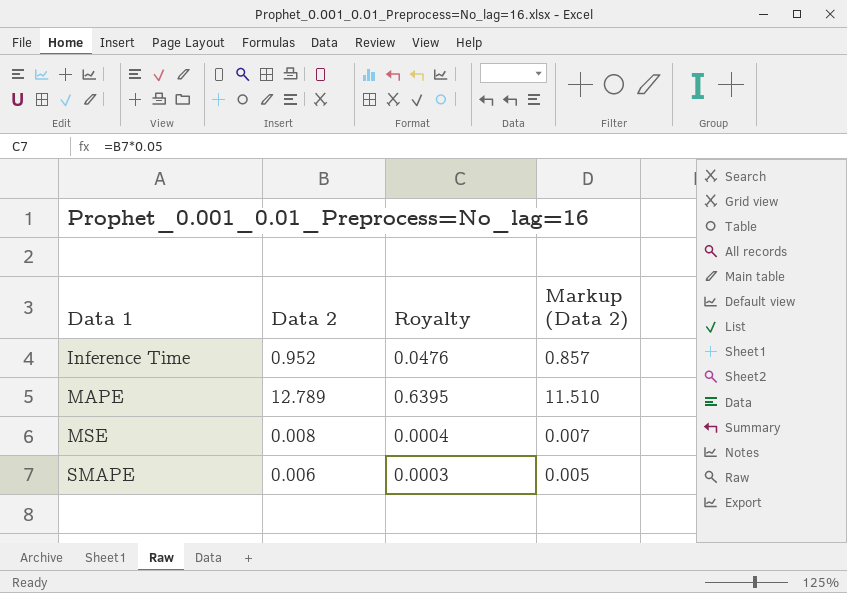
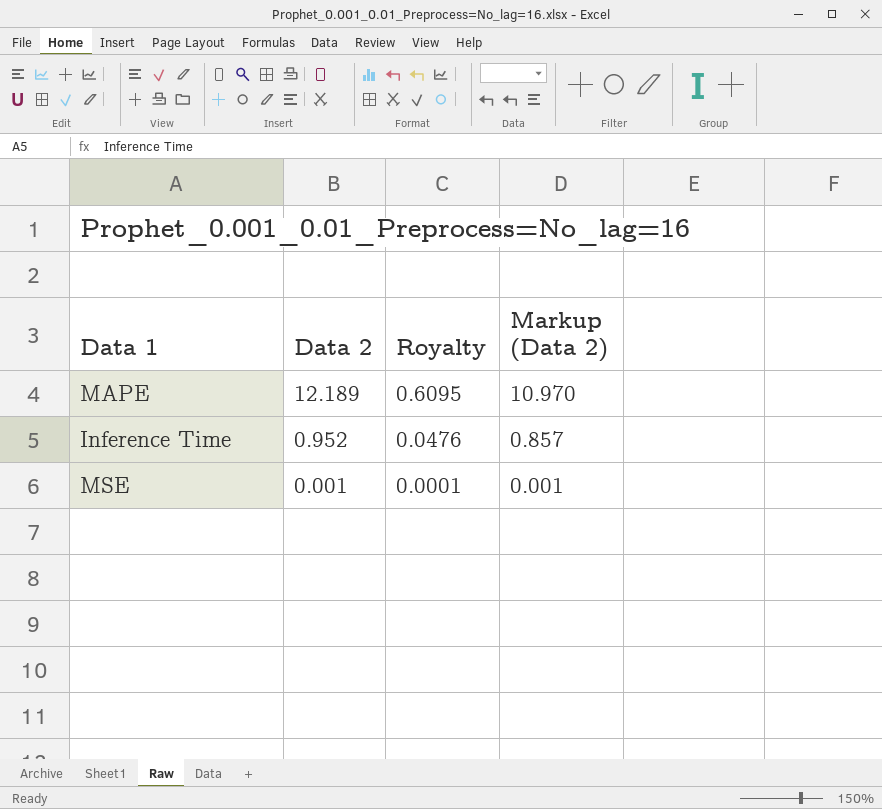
row order: Data 1 ascending -> Data 2 descending
row SMAPE: 0.006 | 0.0003 | 0.005 -> none
MAPE | Data 2: 12.789 -> 12.189
MAPE | Royalty: 0.6395 -> 0.6095
MAPE | Markup (Data 2): 11.510 -> 10.970
MSE | Data 2: 0.008 -> 0.001
MSE | Royalty: 0.0004 -> 0.0001
MSE | Markup (Data 2): 0.007 -> 0.001

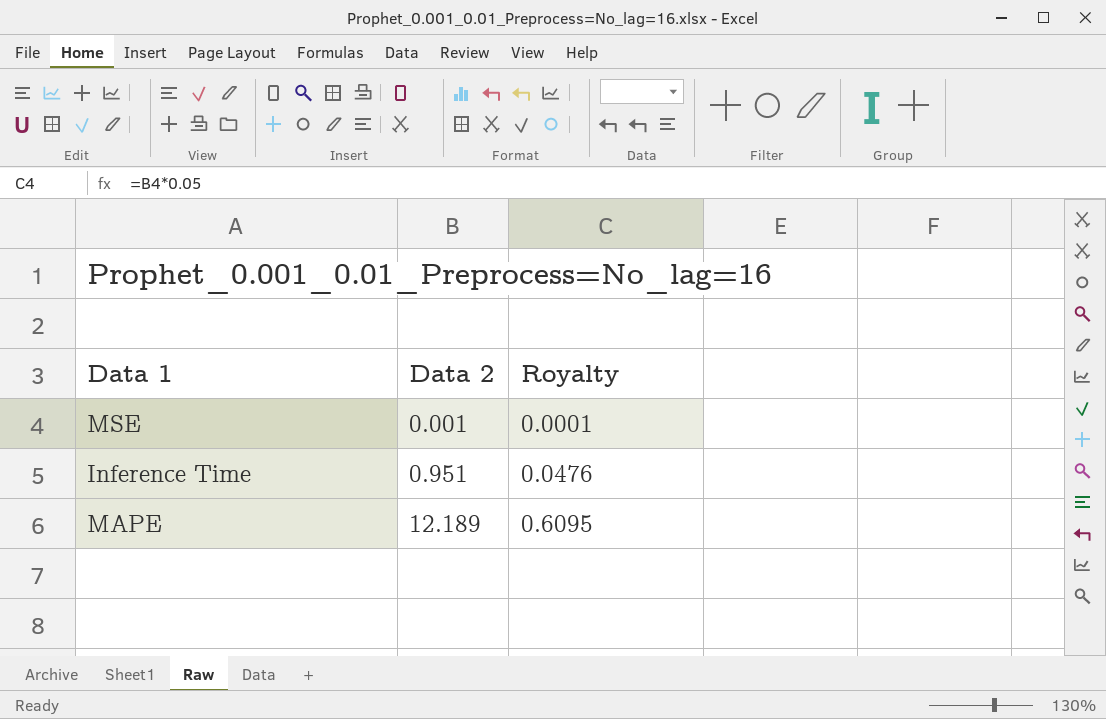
row order: Data 2 descending -> Data 2 ascending
column Markup (Data 2) | formula: [Data 2] * 0.9 -> none
Inference Time | Data 2: 0.952 -> 0.951

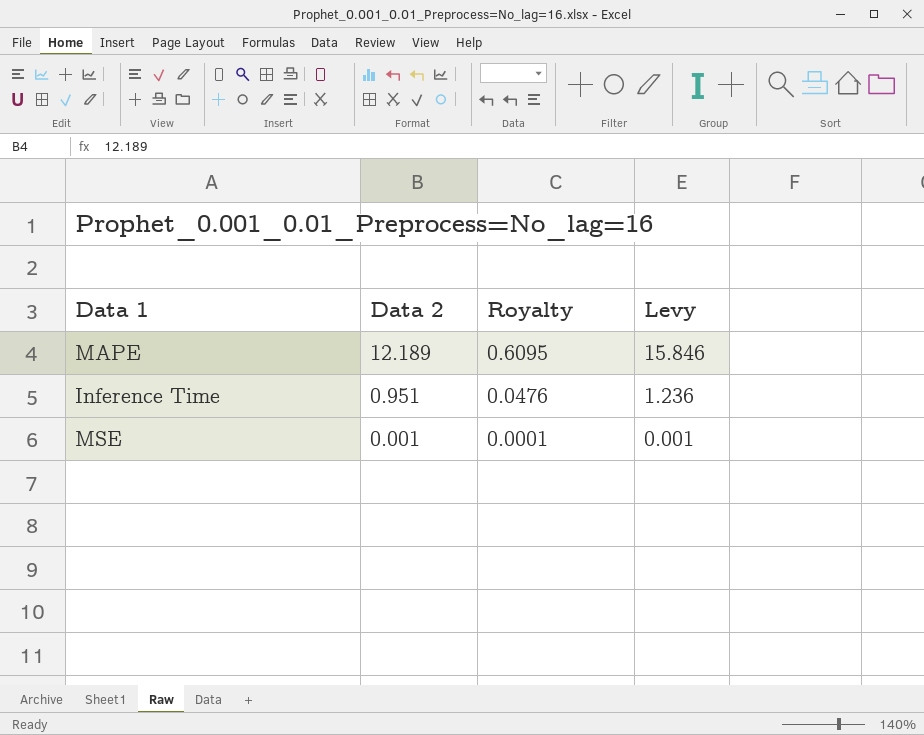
row order: Data 2 ascending -> Data 2 descending
column Levy | formula: none -> [Data 2] * 1.3

